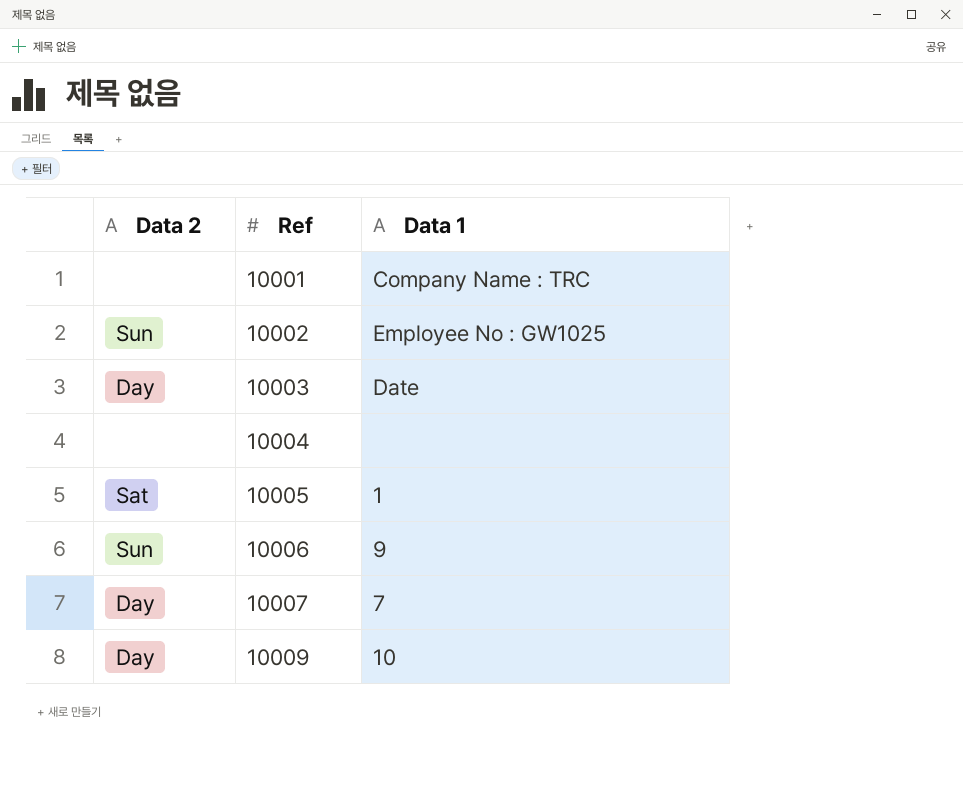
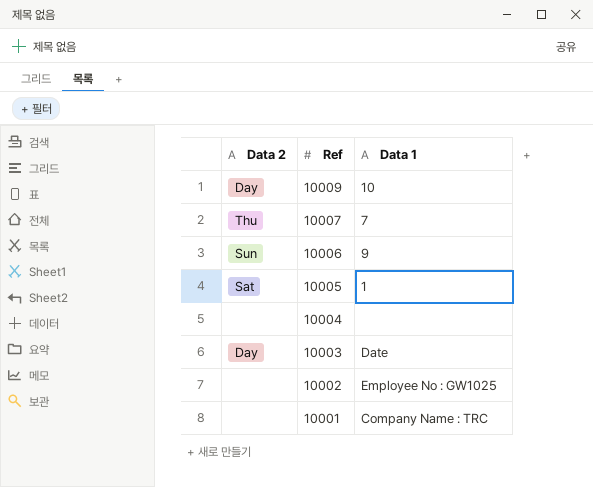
row order: Ref ascending -> Ref descending
10007 | Data 2: Day -> Thu
10002 | Data 2: Sun -> none

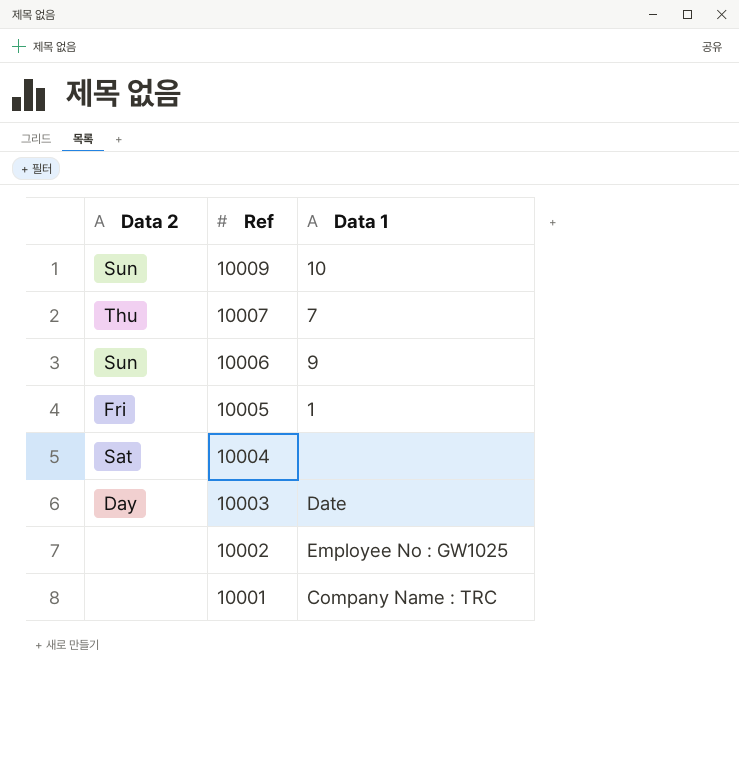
10009 | Data 2: Day -> Sun
10005 | Data 2: Sat -> Fri
10004 | Data 2: none -> Sat

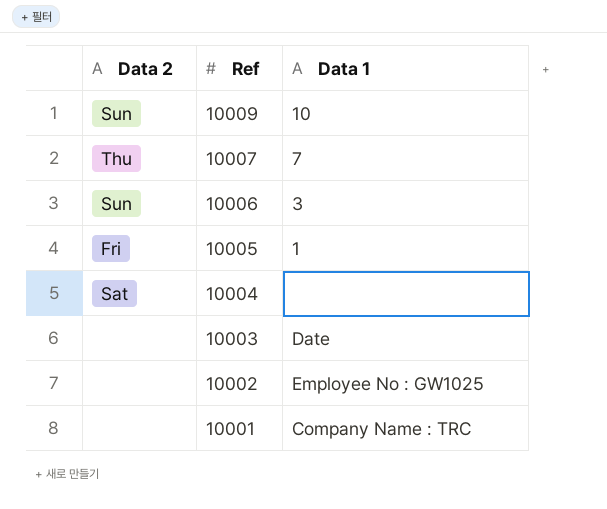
10006 | Data 1: 9 -> 3
10003 | Data 2: Day -> none

